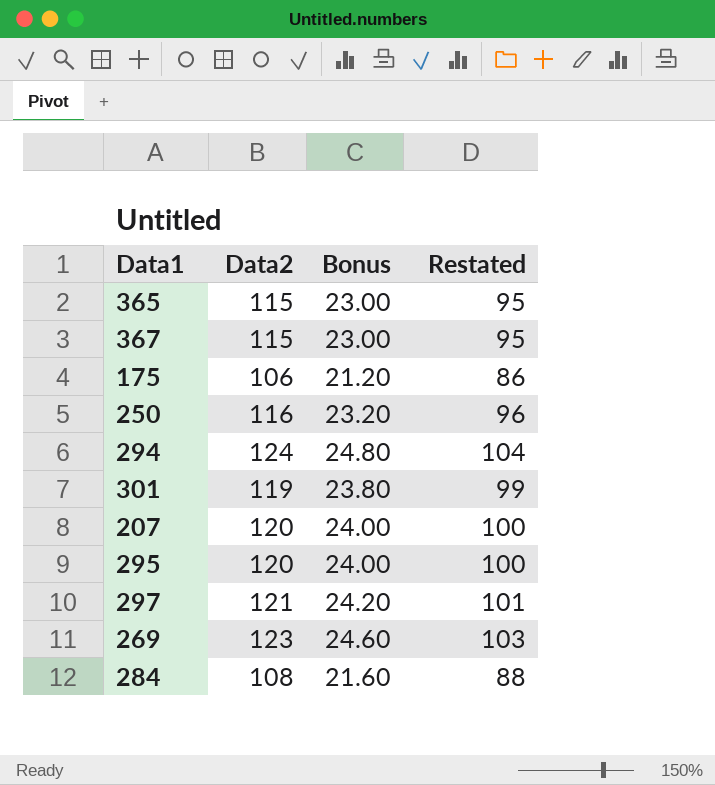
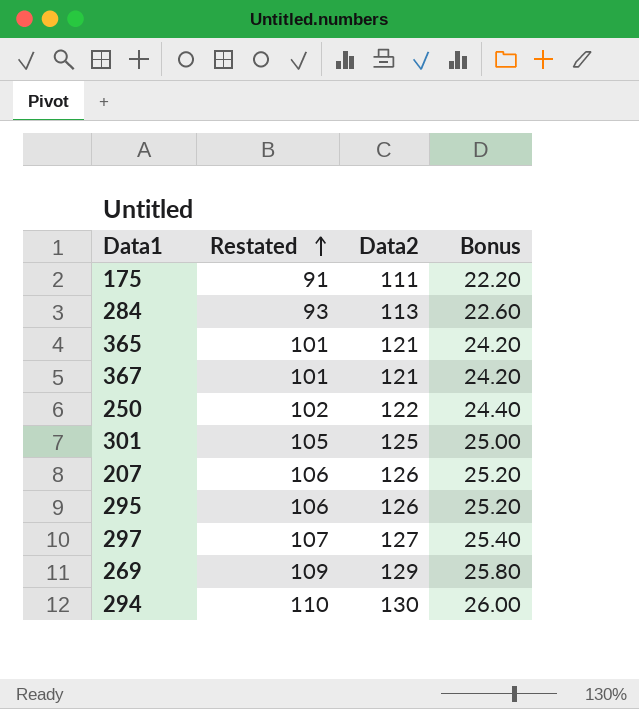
row order: none -> Restated ascending
column Restated | position: 4 -> 2
175 | Restated: 86 -> 91
175 | Data2: 106 -> 111
175 | Bonus: 21.20 -> 22.20
284 | Restated: 88 -> 93
284 | Data2: 108 -> 113
284 | Bonus: 21.60 -> 22.60
365 | Restated: 95 -> 101
365 | Data2: 115 -> 121
365 | Bonus: 23.00 -> 24.20
367 | Restated: 95 -> 101
367 | Data2: 115 -> 121
367 | Bonus: 23.00 -> 24.20
250 | Restated: 96 -> 102
250 | Data2: 116 -> 122
250 | Bonus: 23.20 -> 24.40
301 | Restated: 99 -> 105
301 | Data2: 119 -> 125
301 | Bonus: 23.80 -> 25.00
207 | Restated: 100 -> 106
207 | Data2: 120 -> 126
207 | Bonus: 24.00 -> 25.20
295 | Restated: 100 -> 106
295 | Data2: 120 -> 126
295 | Bonus: 24.00 -> 25.20
297 | Restated: 101 -> 107
297 | Data2: 121 -> 127
297 | Bonus: 24.20 -> 25.40
269 | Restated: 103 -> 109
269 | Data2: 123 -> 129
269 | Bonus: 24.60 -> 25.80
294 | Restated: 104 -> 110
294 | Data2: 124 -> 130
294 | Bonus: 24.80 -> 26.00

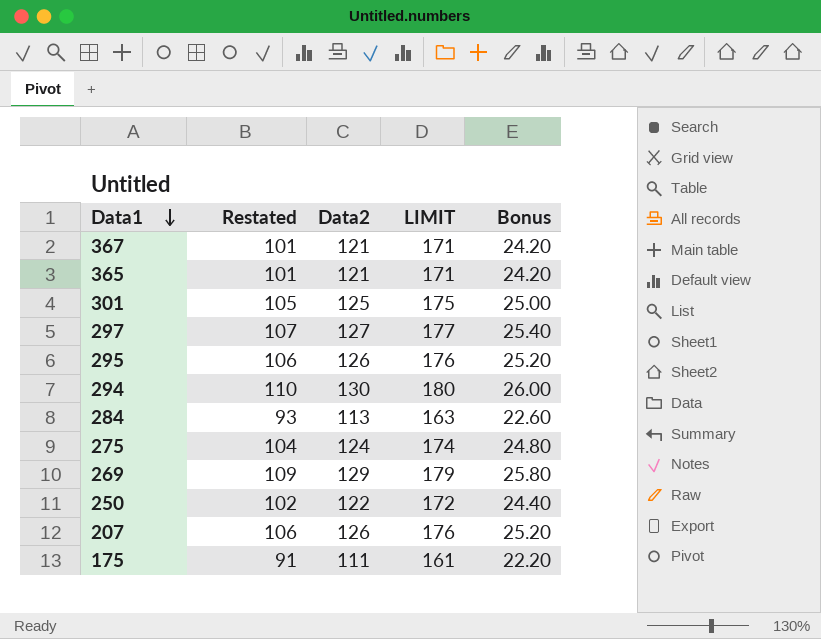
row order: Restated ascending -> Data1 descending
column LIMIT | formula: none -> [Data2] + 50
row 275: none -> 104 | 124 | 174 | 24.80

